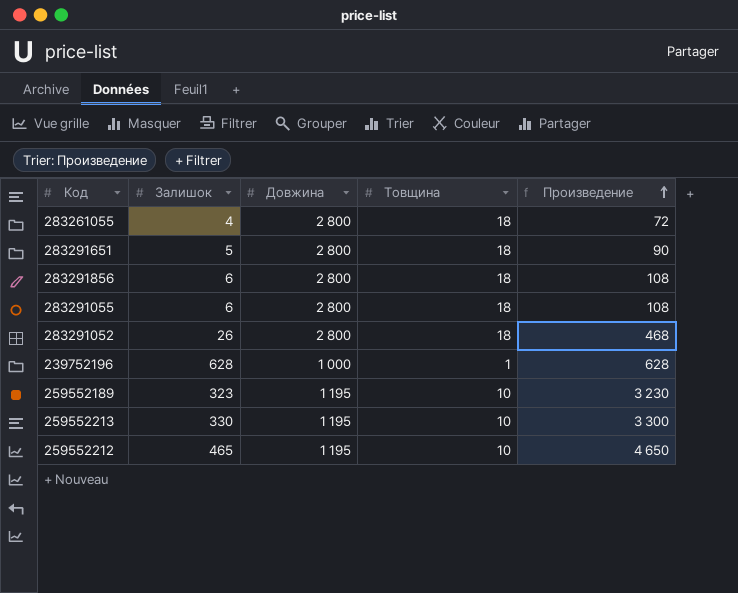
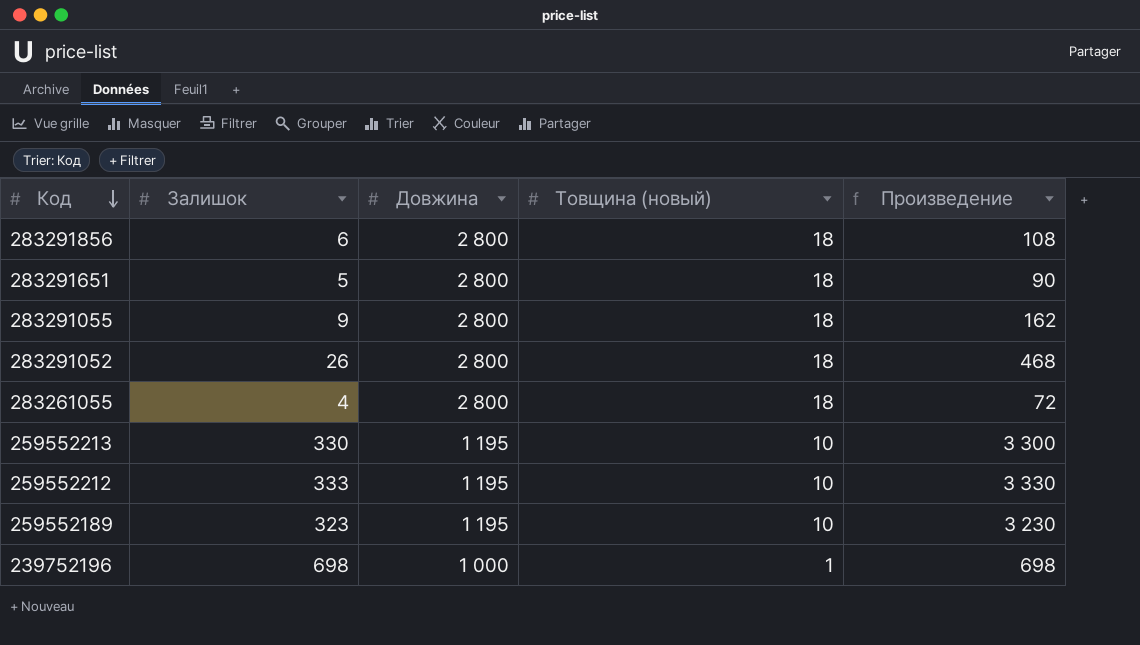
row order: Произведение ascending -> Код descending
column name: Товщина -> Товщина (новый)
283291055 | Залишок: 6 -> 9
283291055 | Произведение: 108 -> 162
259552212 | Залишок: 465 -> 333
259552212 | Произведение: 4 650 -> 3 330
239752196 | Залишок: 628 -> 698
239752196 | Произведение: 628 -> 698

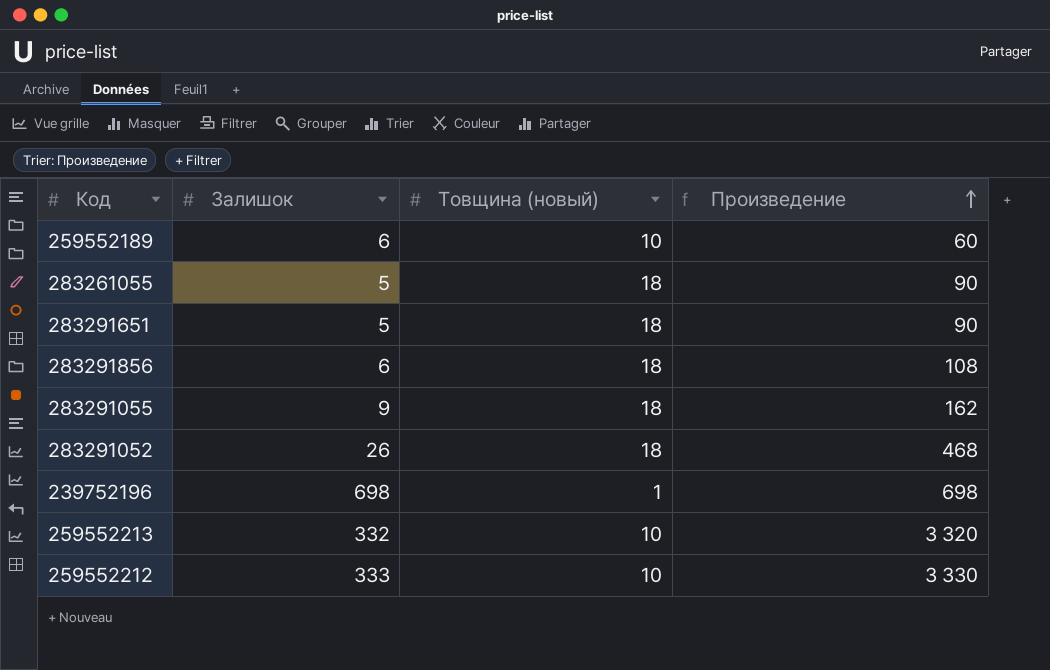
row order: Код descending -> Произведение ascending
column Довжина | position: 3 -> none
259552189 | Залишок: 323 -> 6
259552189 | Произведение: 3 230 -> 60
283261055 | Залишок: 4 -> 5
283261055 | Произведение: 72 -> 90
259552213 | Залишок: 330 -> 332
259552213 | Произведение: 3 300 -> 3 320

